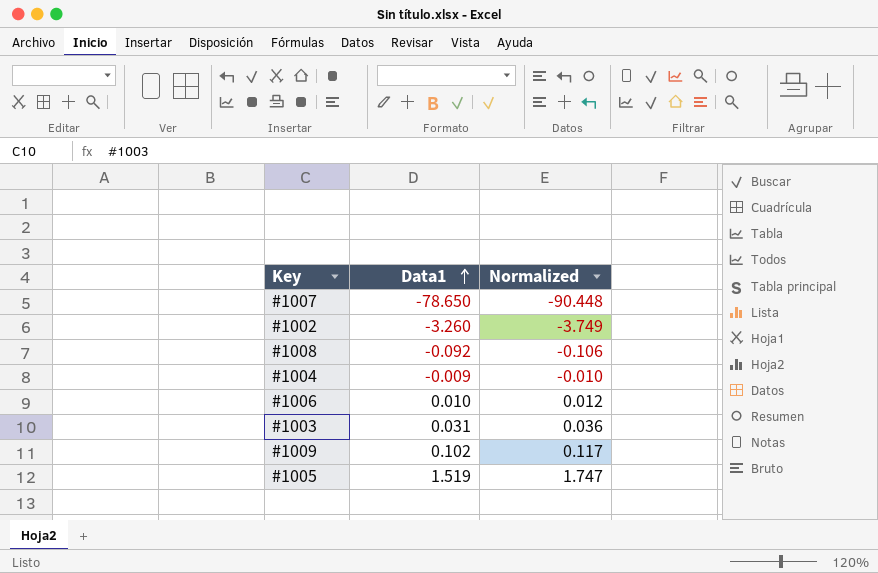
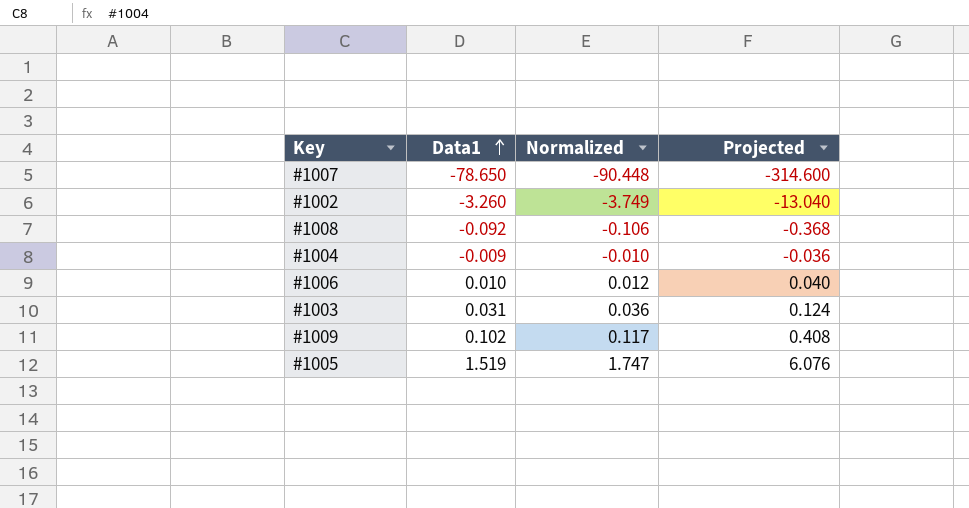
column Projected | formula: none -> [Data1] * 4

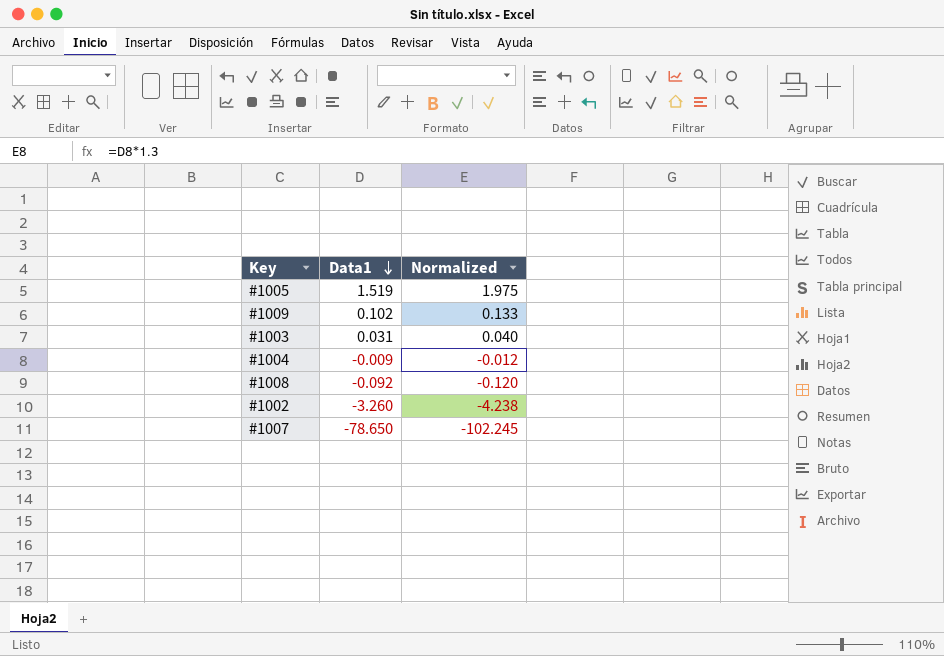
row order: Data1 ascending -> Data1 descending
column Projected | formula: [Data1] * 4 -> none
column Normalized | formula: [Data1] * 1.15 -> [Data1] * 1.3
row #1006: 0.010 | 0.012 | 0.040 -> none

